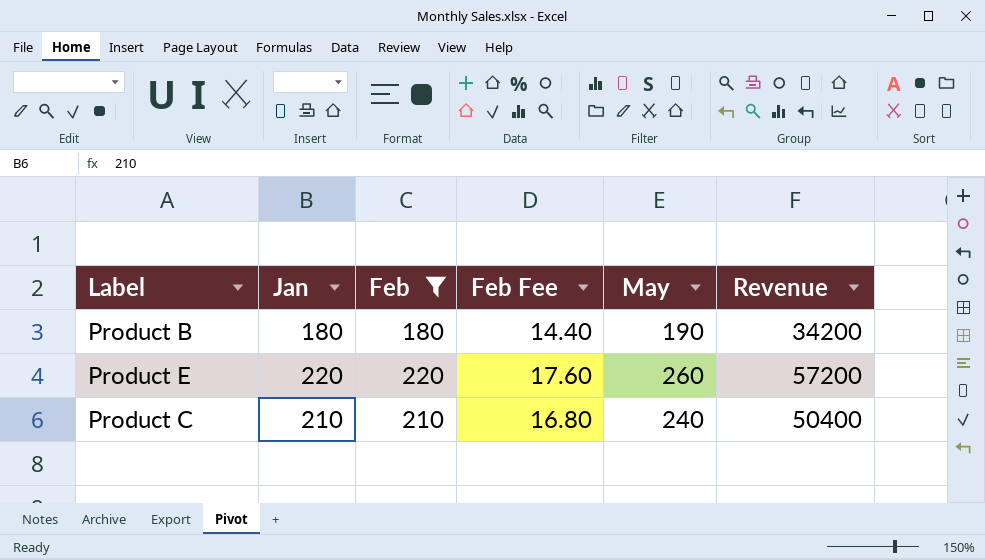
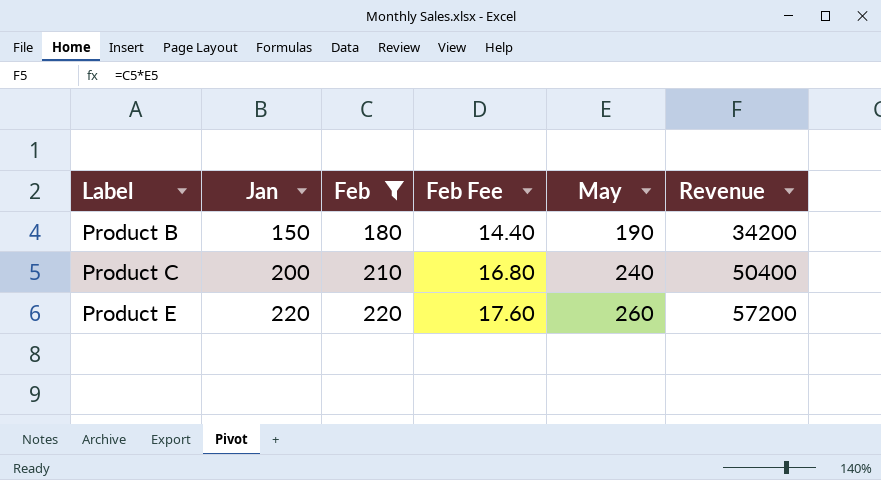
row order: none -> Label ascending
Product B | Jan: 180 -> 150
Product C | Jan: 210 -> 200

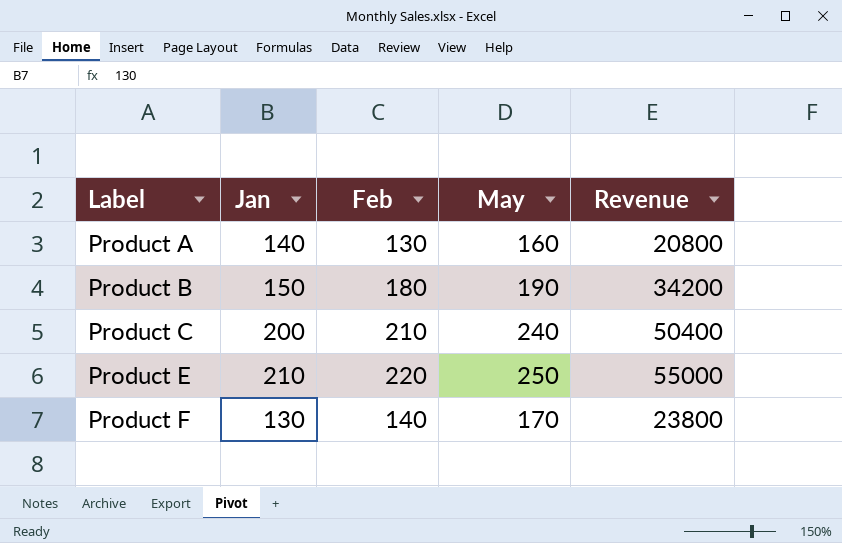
filter: Feb >= 180 -> none
column Feb Fee | formula: [Feb] * 0.08 -> none
Product E | Jan: 220 -> 210
Product E | May: 260 -> 250
Product E | Revenue: 57200 -> 55000

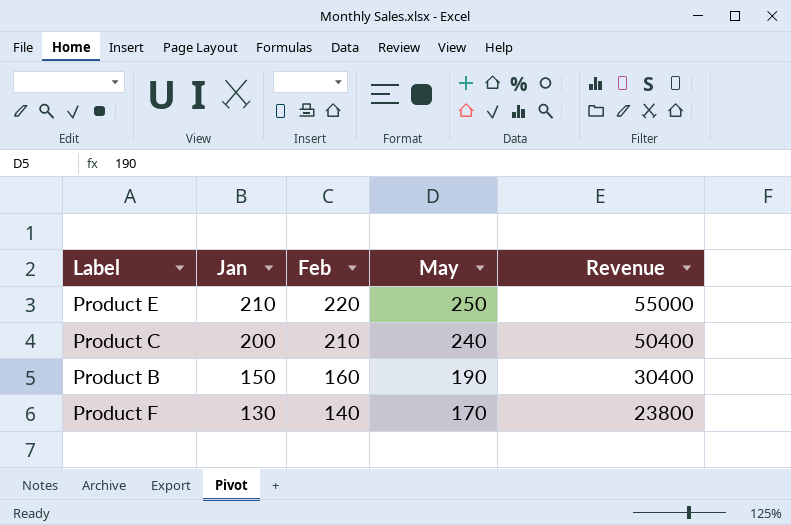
row order: Label ascending -> Jan descending
row Product A: 140 | 130 | 160 | 20800 -> none
Product B | Feb: 180 -> 160
Product B | Revenue: 34200 -> 30400

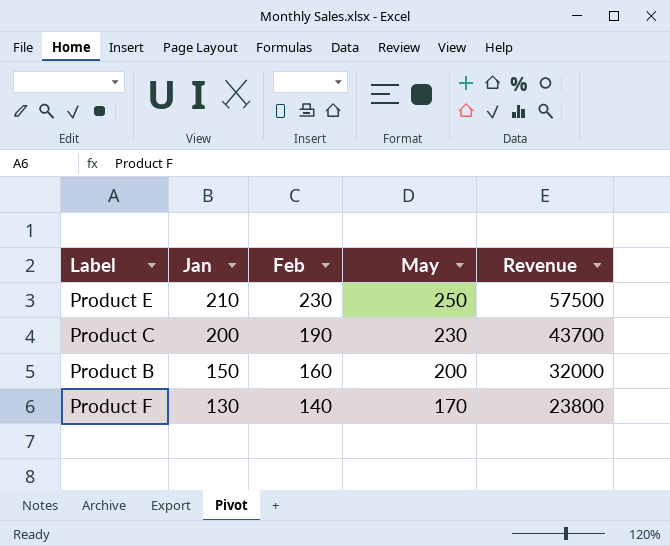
Product E | Feb: 220 -> 230
Product E | Revenue: 55000 -> 57500
Product C | Feb: 210 -> 190
Product C | May: 240 -> 230
Product C | Revenue: 50400 -> 43700
Product B | May: 190 -> 200
Product B | Revenue: 30400 -> 32000

